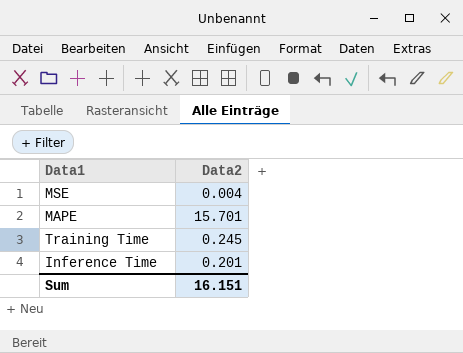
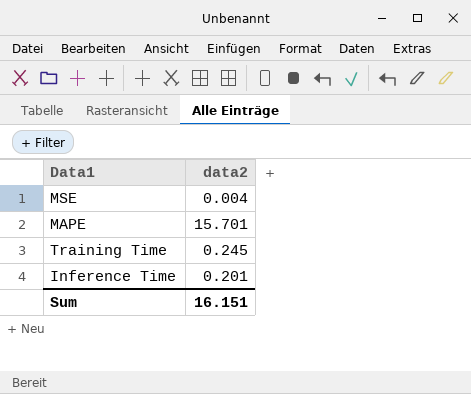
column name: Data2 -> data2

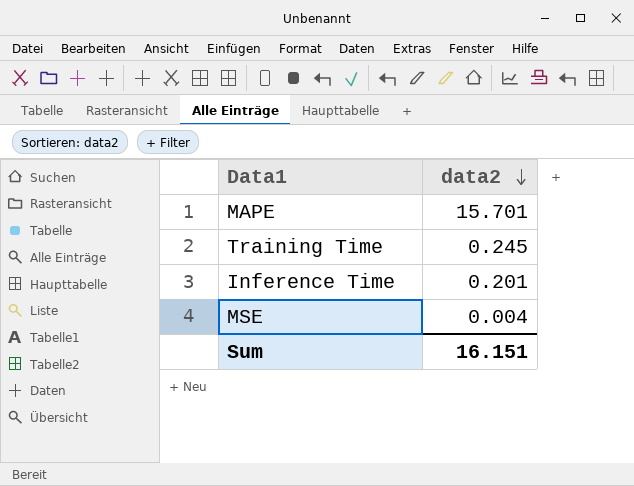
row order: none -> data2 descending

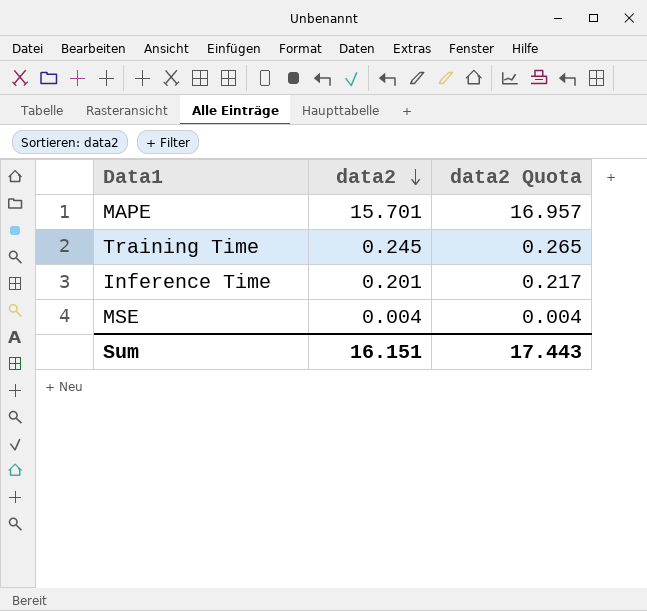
column data2 Quota | formula: none -> [data2] * 1.08

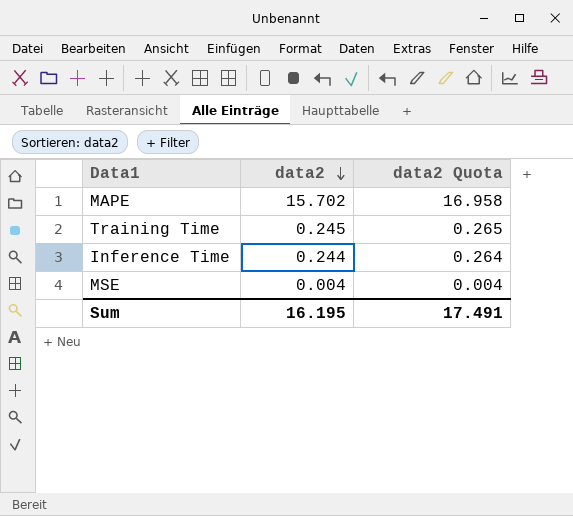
MAPE | data2: 15.701 -> 15.702
MAPE | data2 Quota: 16.957 -> 16.958
Inference Time | data2: 0.201 -> 0.244
Inference Time | data2 Quota: 0.217 -> 0.264
Sum | data2: 16.151 -> 16.195
Sum | data2 Quota: 17.443 -> 17.491

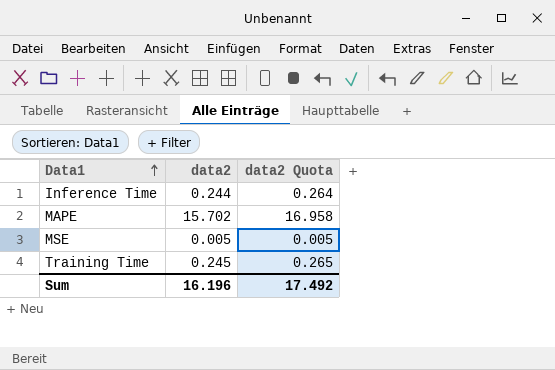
row order: data2 descending -> Data1 ascending
MSE | data2: 0.004 -> 0.005
MSE | data2 Quota: 0.004 -> 0.005
Sum | data2: 16.195 -> 16.196
Sum | data2 Quota: 17.491 -> 17.492

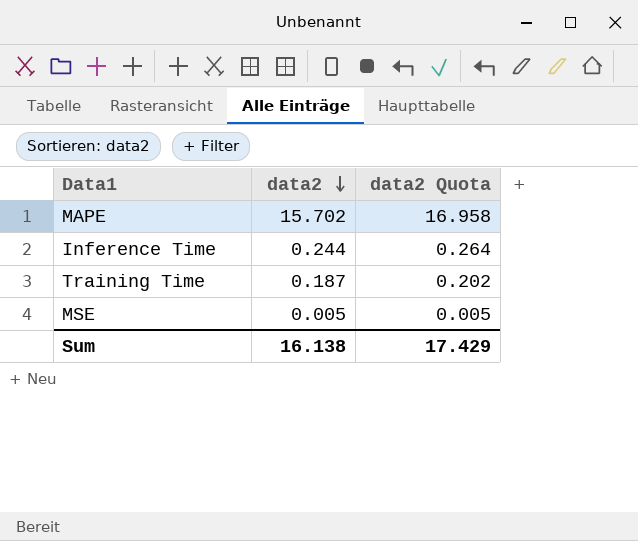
row order: Data1 ascending -> data2 descending
Training Time | data2: 0.245 -> 0.187
Training Time | data2 Quota: 0.265 -> 0.202
Sum | data2: 16.196 -> 16.138
Sum | data2 Quota: 17.492 -> 17.429

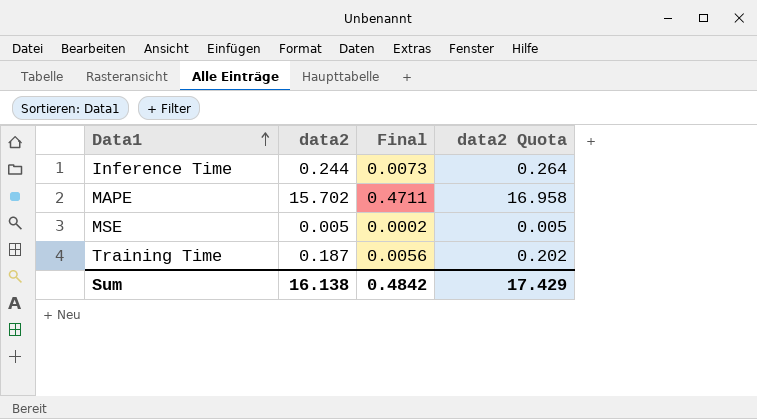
row order: data2 descending -> Data1 ascending
column Final | formula: none -> [data2] * 0.03

